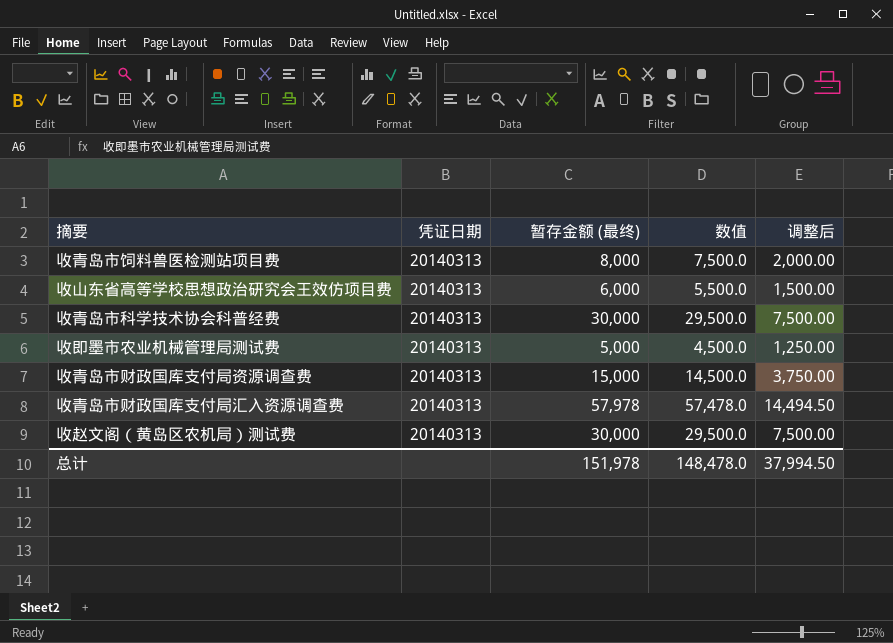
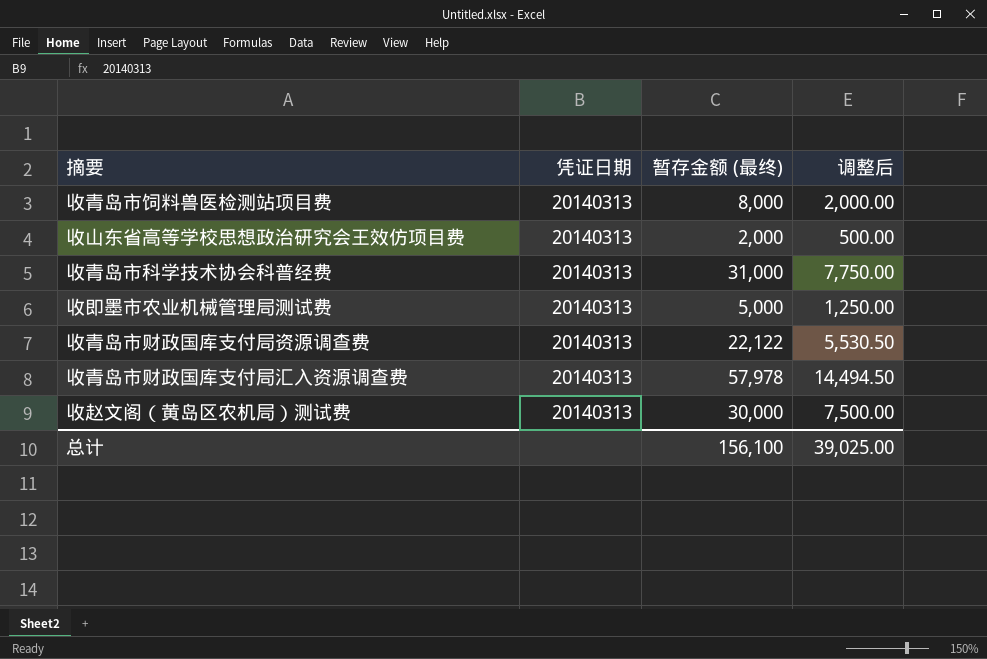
column 数值 | formula: [暂存金额 (最终)] - 500 -> none
收山东省高等学校思想政治研究会王效仿项目费 | 暂存金额 (最终): 6,000 -> 2,000
收山东省高等学校思想政治研究会王效仿项目费 | 调整后: 1,500.00 -> 500.00
收青岛市科学技术协会科普经费 | 暂存金额 (最终): 30,000 -> 31,000
收青岛市科学技术协会科普经费 | 调整后: 7,500.00 -> 7,750.00
收青岛市财政国库支付局资源调查费 | 暂存金额 (最终): 15,000 -> 22,122
收青岛市财政国库支付局资源调查费 | 调整后: 3,750.00 -> 5,530.50
总计 | 暂存金额 (最终): 151,978 -> 156,100
总计 | 调整后: 37,994.50 -> 39,025.00

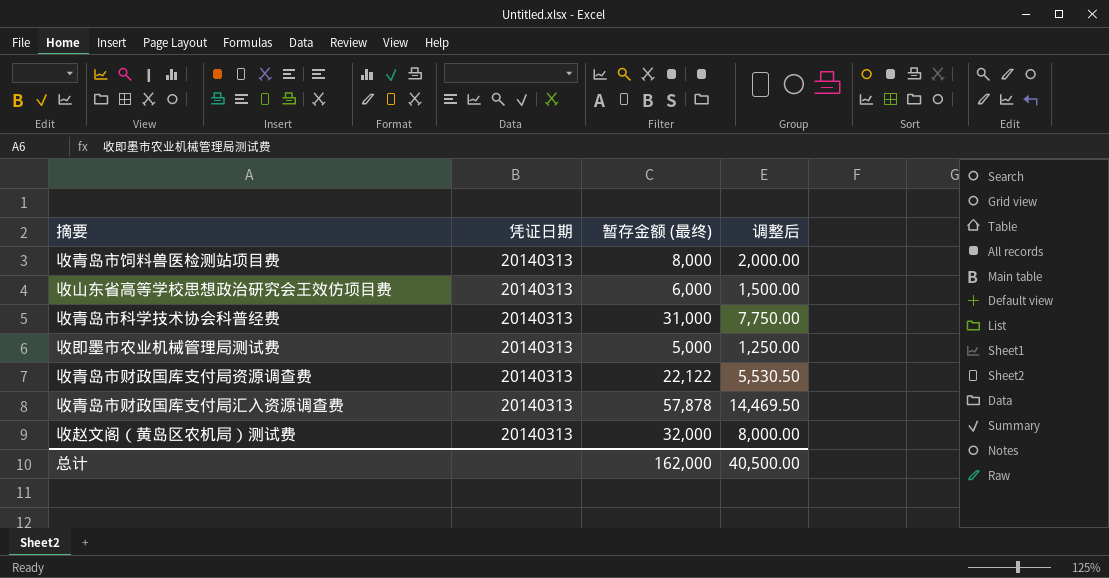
收山东省高等学校思想政治研究会王效仿项目费 | 暂存金额 (最终): 2,000 -> 6,000
收山东省高等学校思想政治研究会王效仿项目费 | 调整后: 500.00 -> 1,500.00
收青岛市财政国库支付局汇入资源调查费 | 暂存金额 (最终): 57,978 -> 57,878
收青岛市财政国库支付局汇入资源调查费 | 调整后: 14,494.50 -> 14,469.50
收赵文阁（黄岛区农机局）测试费 | 暂存金额 (最终): 30,000 -> 32,000
收赵文阁（黄岛区农机局）测试费 | 调整后: 7,500.00 -> 8,000.00
总计 | 暂存金额 (最终): 156,100 -> 162,000
总计 | 调整后: 39,025.00 -> 40,500.00

